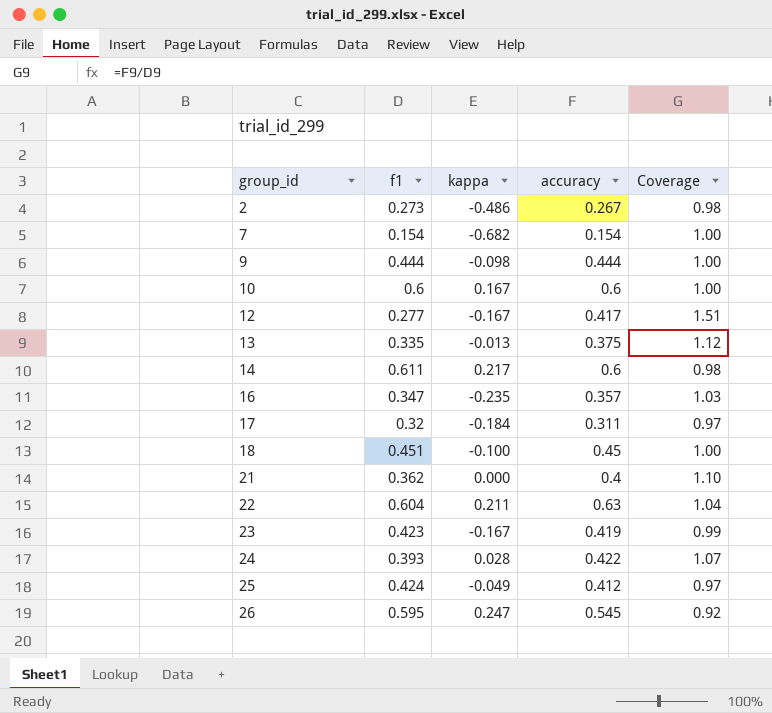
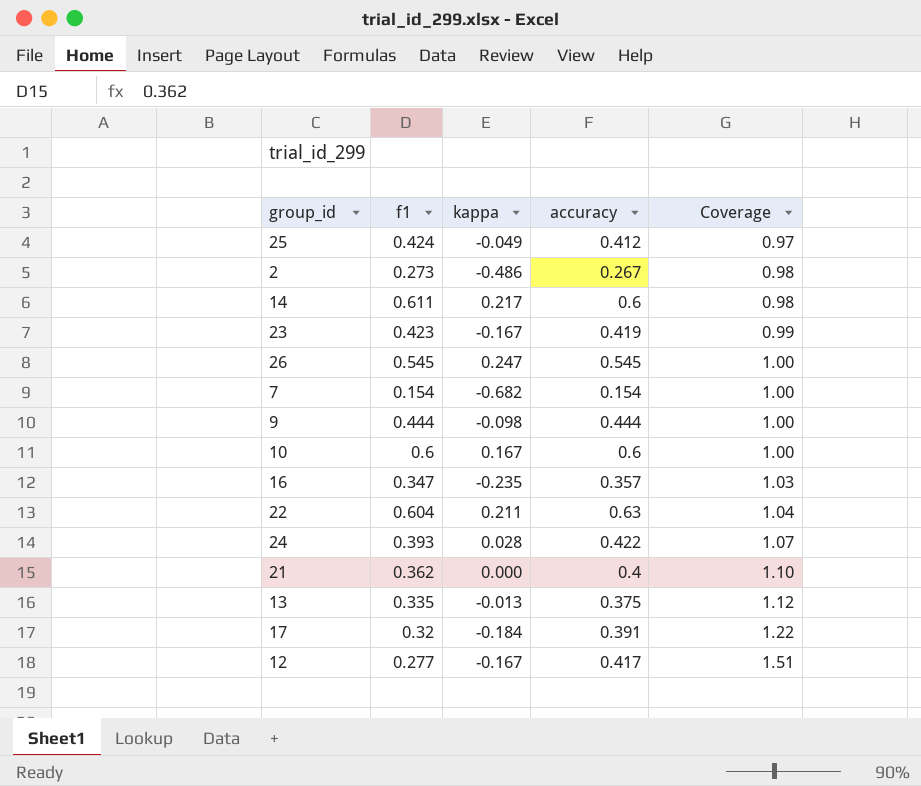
row order: group_id ascending -> Coverage ascending
row 18: 0.451 | -0.100 | 0.45 | 1.00 -> none
26 | f1: 0.595 -> 0.545
26 | Coverage: 0.92 -> 1.00
17 | accuracy: 0.311 -> 0.391
17 | Coverage: 0.97 -> 1.22

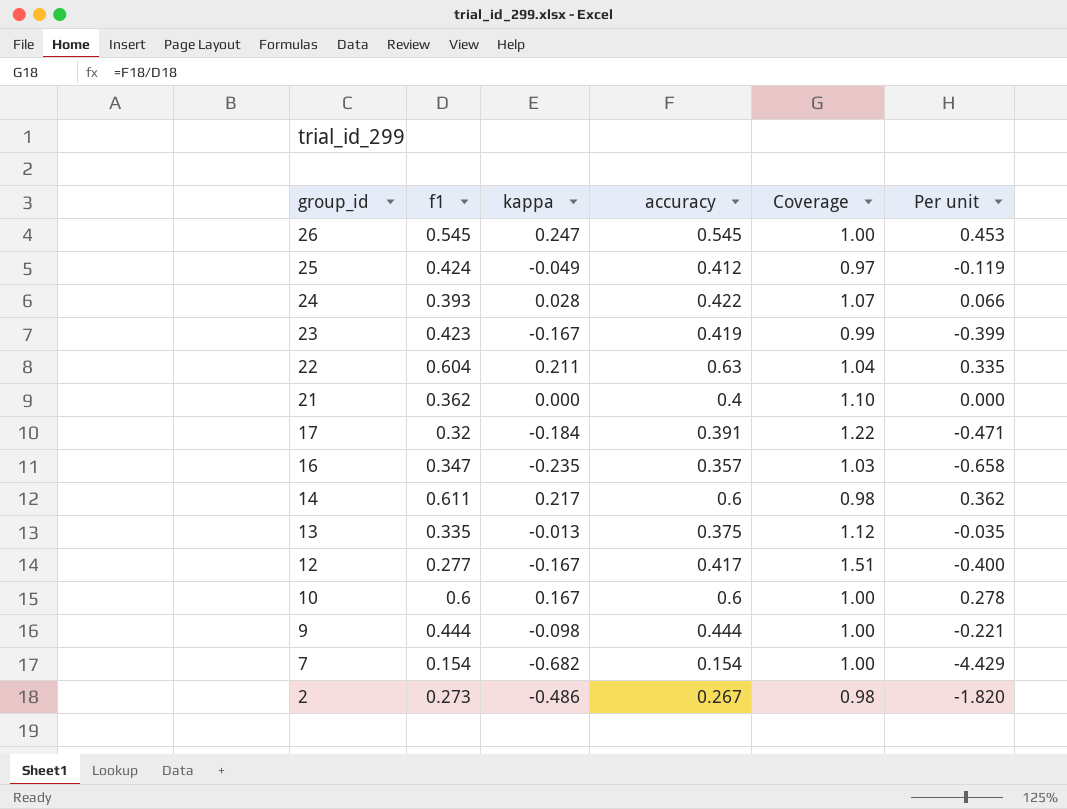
row order: Coverage ascending -> group_id descending
column Per unit | formula: none -> [kappa] / [accuracy]

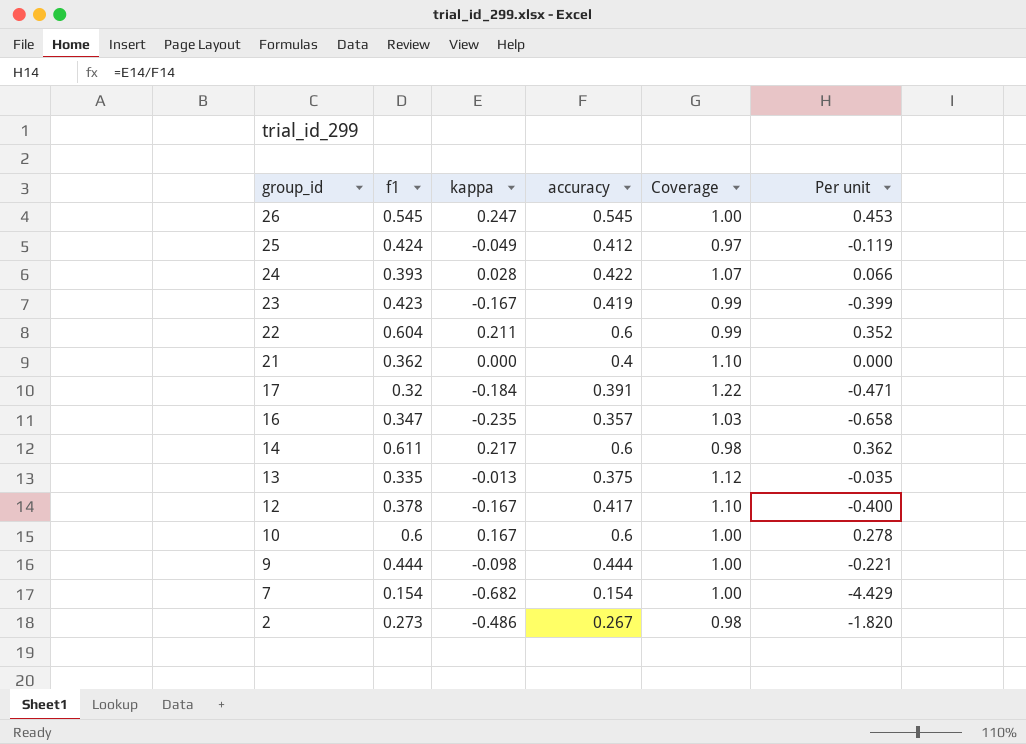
22 | accuracy: 0.63 -> 0.6
22 | Coverage: 1.04 -> 0.99
22 | Per unit: 0.335 -> 0.352
12 | f1: 0.277 -> 0.378
12 | Coverage: 1.51 -> 1.10

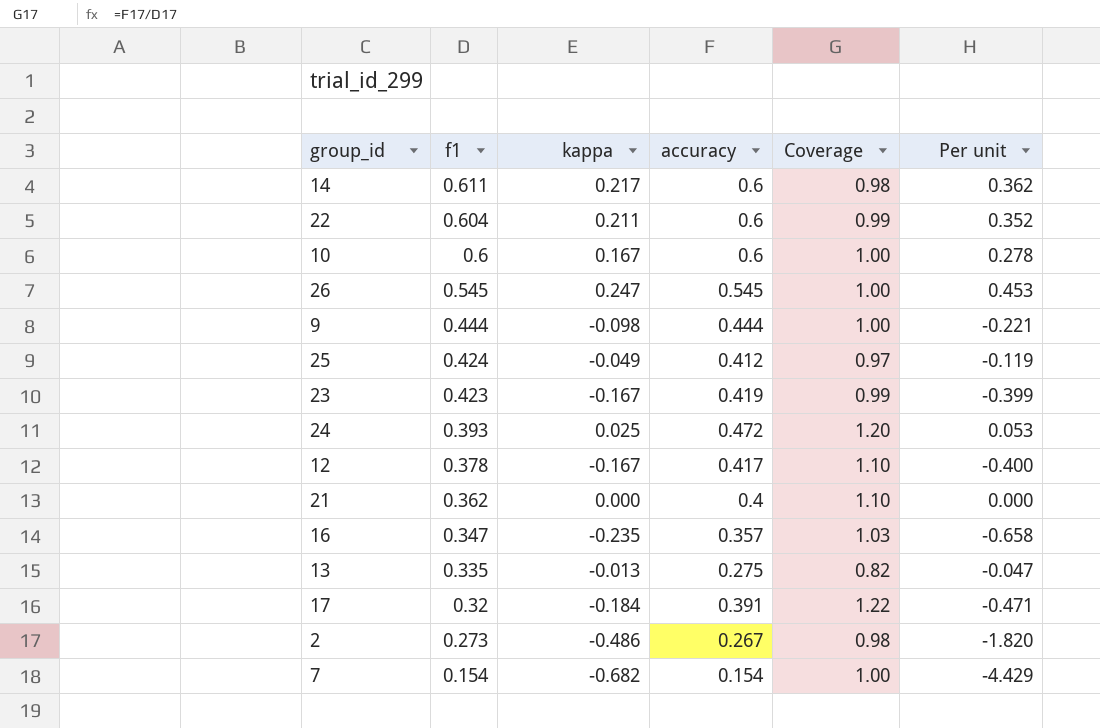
row order: group_id descending -> f1 descending
24 | kappa: 0.028 -> 0.025
24 | accuracy: 0.422 -> 0.472
24 | Coverage: 1.07 -> 1.20
24 | Per unit: 0.066 -> 0.053
13 | accuracy: 0.375 -> 0.275
13 | Coverage: 1.12 -> 0.82
13 | Per unit: -0.035 -> -0.047

